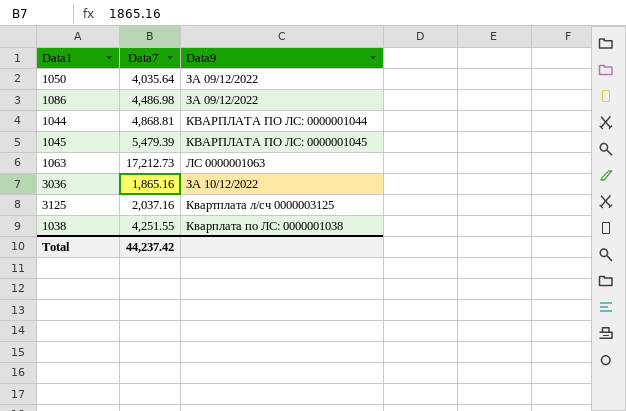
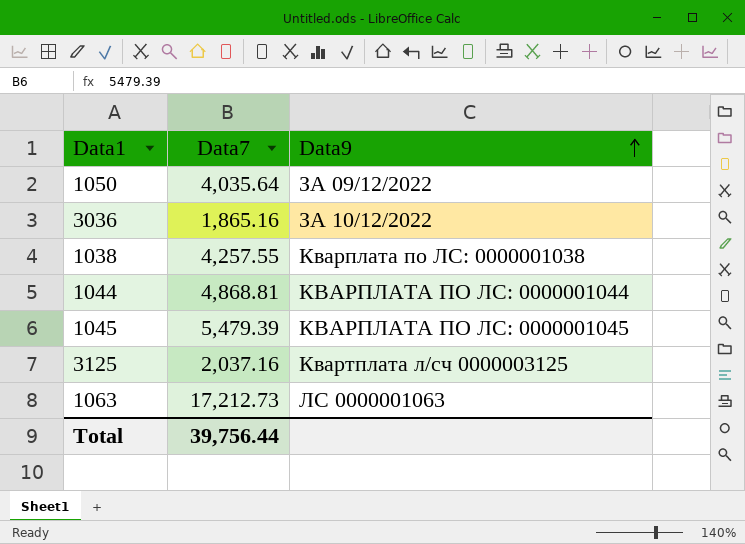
row order: none -> Data9 ascending
row 1086: 4,486.98 | ЗА 09/12/2022 -> none
1038 | Data7: 4,251.55 -> 4,257.55
Total | Data7: 44,237.42 -> 39,756.44

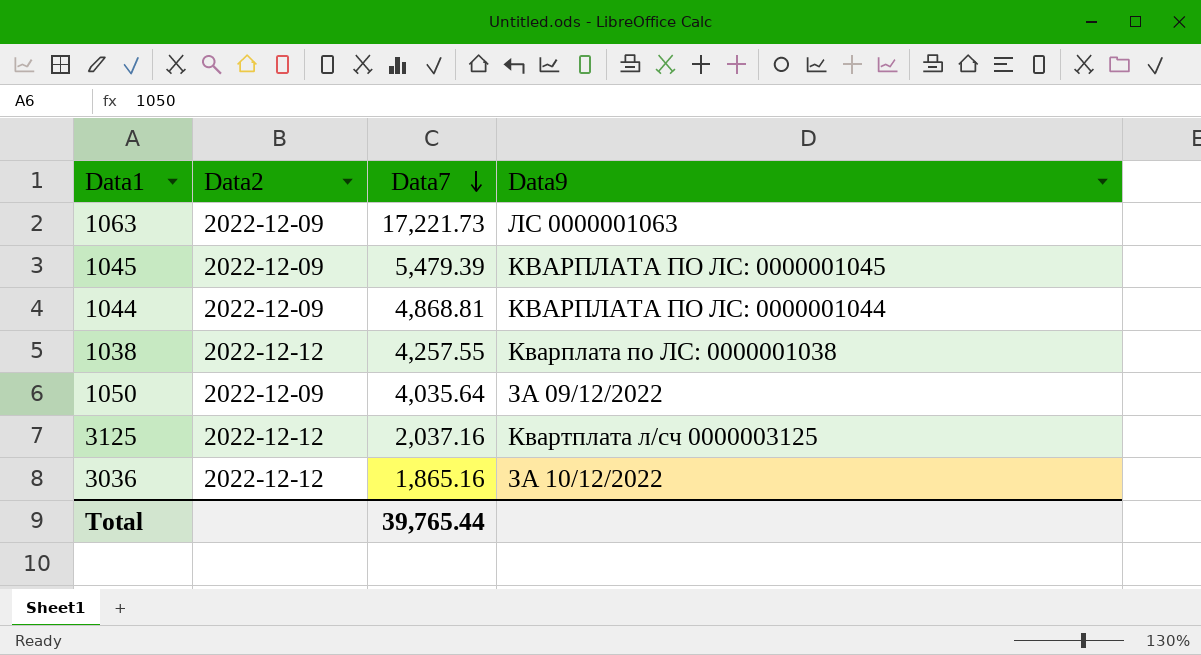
row order: Data9 ascending -> Data7 descending
column Data2 | position: none -> 2
1063 | Data7: 17,212.73 -> 17,221.73
Total | Data7: 39,756.44 -> 39,765.44

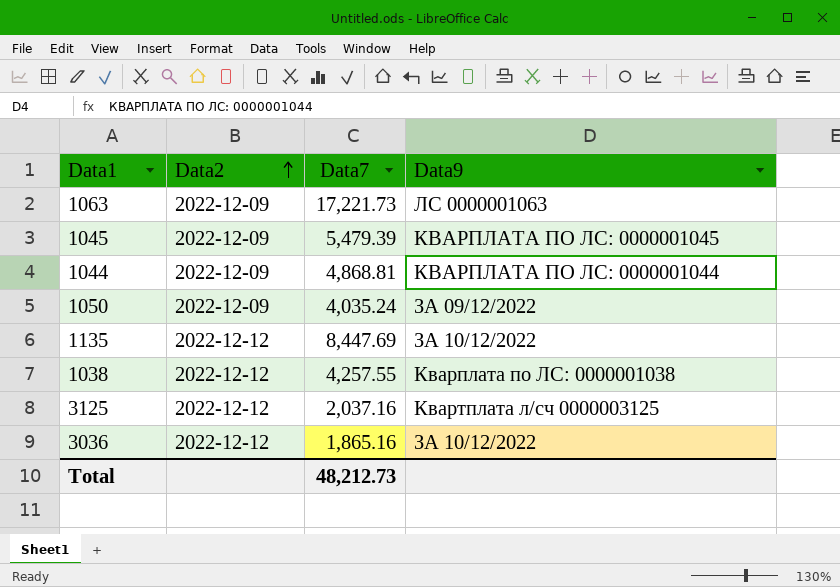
row order: Data7 descending -> Data2 ascending
1050 | Data7: 4,035.64 -> 4,035.24
row 1135: none -> 2022-12-12 | 8,447.69 | ЗА 10/12/2022
Total | Data7: 39,765.44 -> 48,212.73

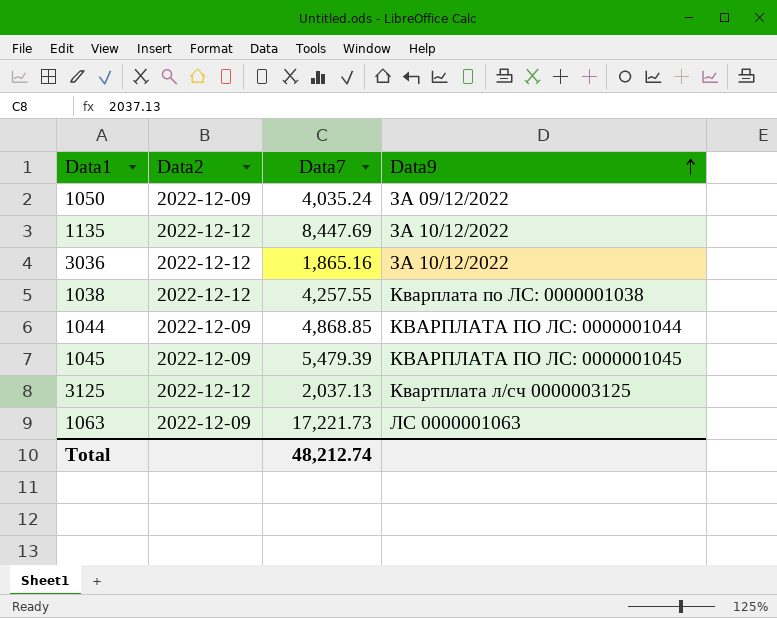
row order: Data2 ascending -> Data9 ascending
1044 | Data7: 4,868.81 -> 4,868.85
3125 | Data7: 2,037.16 -> 2,037.13
Total | Data7: 48,212.73 -> 48,212.74

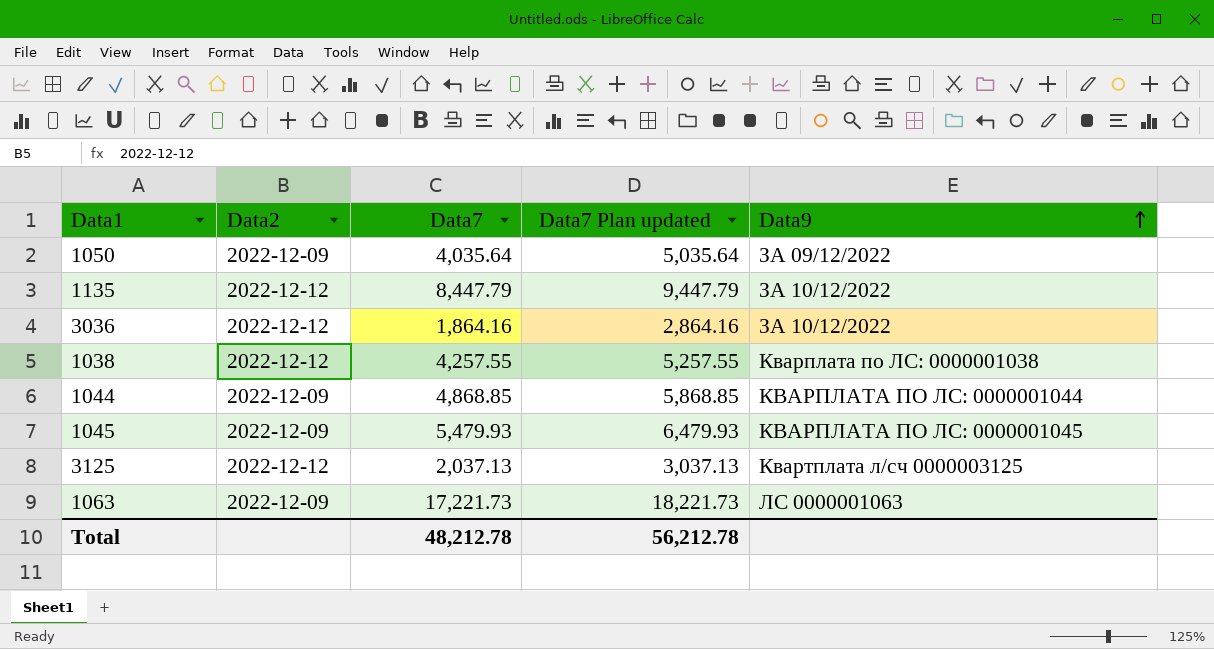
column Data7 Plan updated | formula: none -> [Data7] + 1000
1050 | Data7: 4,035.24 -> 4,035.64
1135 | Data7: 8,447.69 -> 8,447.79
3036 | Data7: 1,865.16 -> 1,864.16
1045 | Data7: 5,479.39 -> 5,479.93
Total | Data7: 48,212.74 -> 48,212.78

